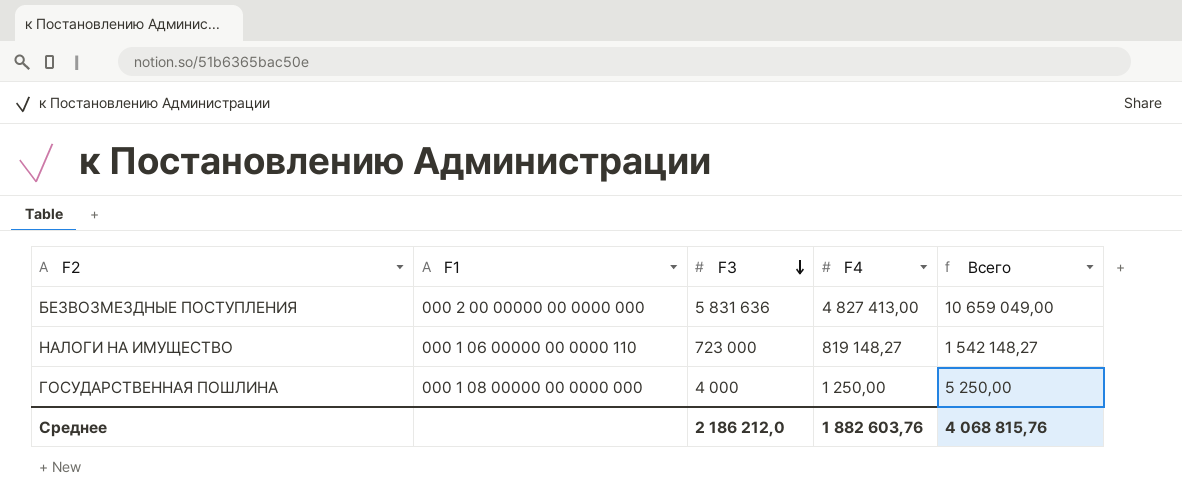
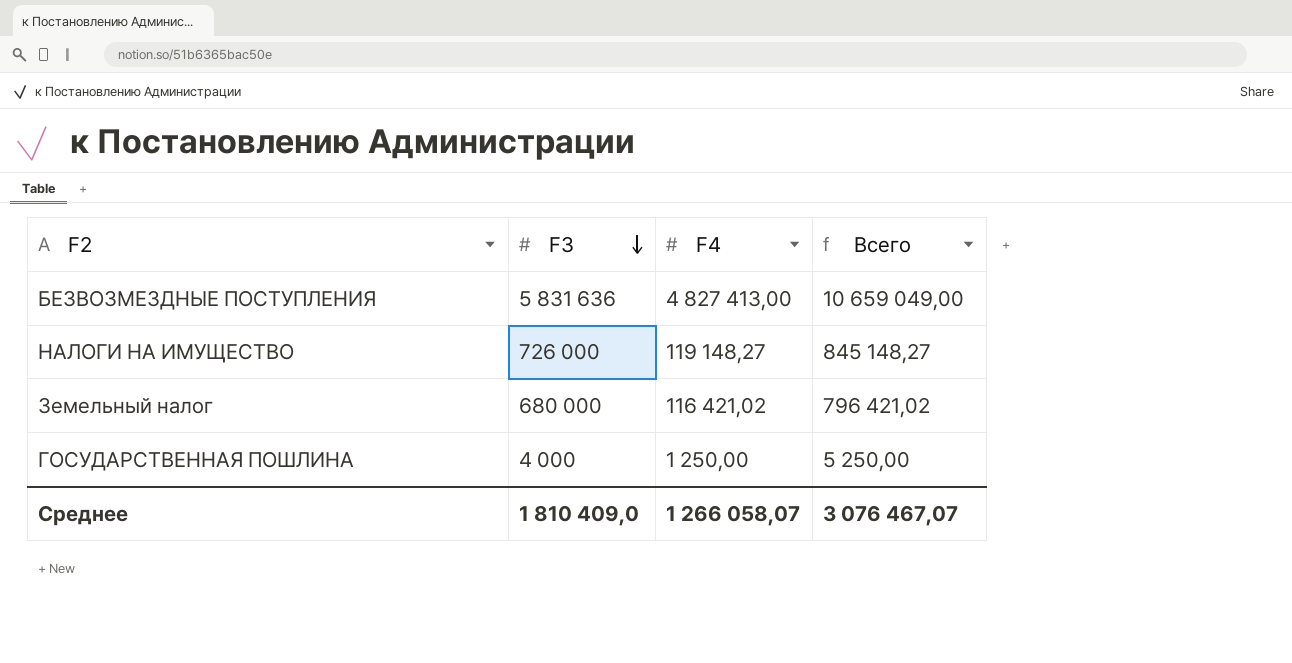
column F1 | position: 2 -> none
НАЛОГИ НА ИМУЩЕСТВО | F3: 723 000 -> 726 000
НАЛОГИ НА ИМУЩЕСТВО | F4: 819 148,27 -> 119 148,27
НАЛОГИ НА ИМУЩЕСТВО | Всего: 1 542 148,27 -> 845 148,27
row Земельный налог: none -> 680 000 | 116 421,02 | 796 421,02
Среднее | F3: 2 186 212,0 -> 1 810 409,0
Среднее | F4: 1 882 603,76 -> 1 266 058,07
Среднее | Всего: 4 068 815,76 -> 3 076 467,07

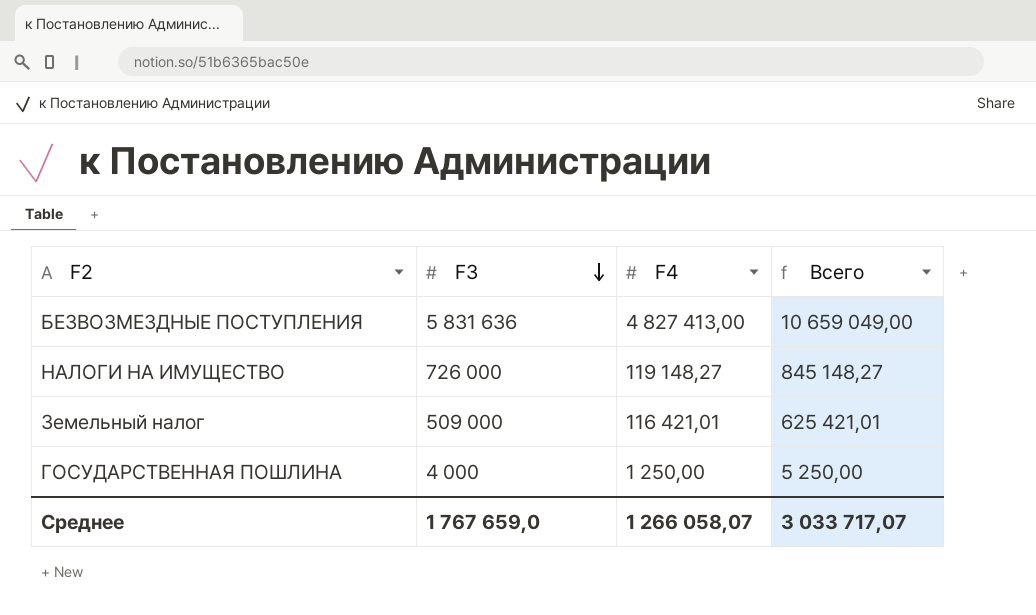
Земельный налог | F3: 680 000 -> 509 000
Земельный налог | F4: 116 421,02 -> 116 421,01
Земельный налог | Всего: 796 421,02 -> 625 421,01
Среднее | F3: 1 810 409,0 -> 1 767 659,0
Среднее | Всего: 3 076 467,07 -> 3 033 717,07

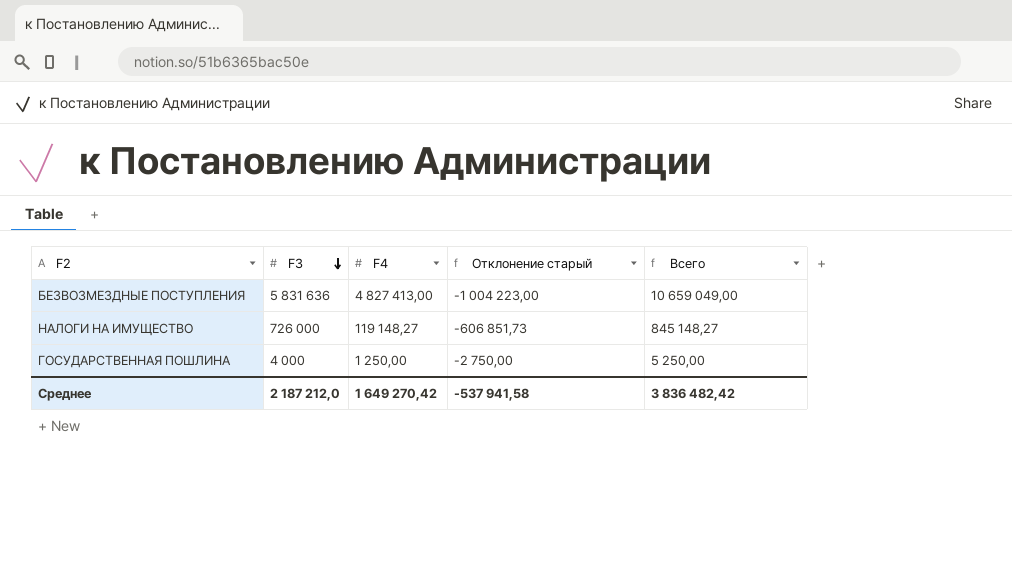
column Отклонение старый | formula: none -> [F4] - [F3]
row Земельный налог: 509 000 | 116 421,01 | 625 421,01 -> none
Среднее | F3: 1 767 659,0 -> 2 187 212,0
Среднее | F4: 1 266 058,07 -> 1 649 270,42
Среднее | Всего: 3 033 717,07 -> 3 836 482,42

